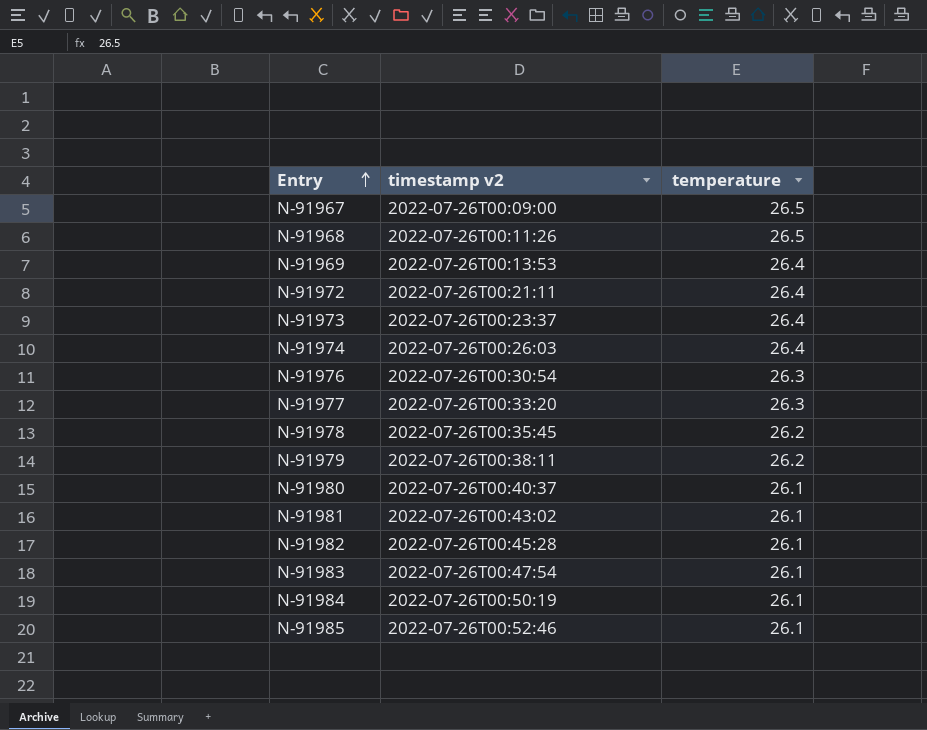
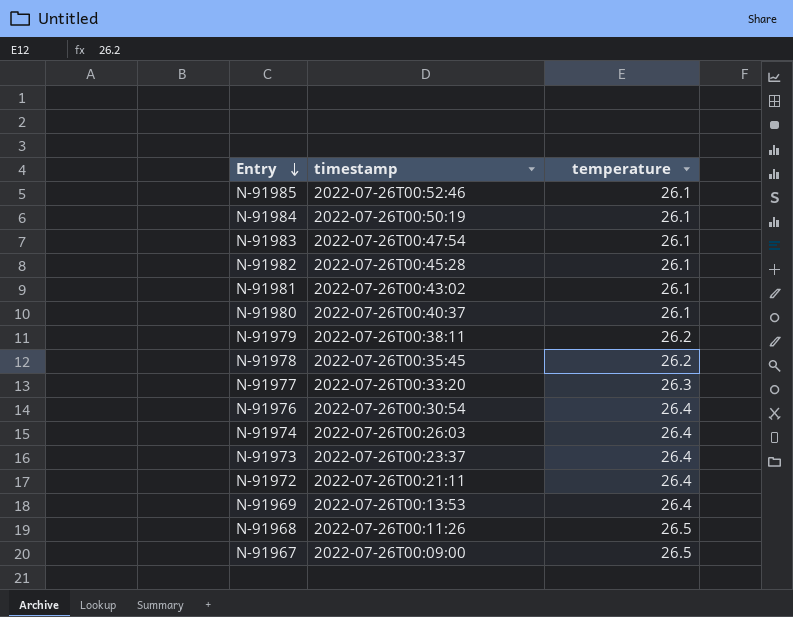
row order: Entry ascending -> Entry descending
column name: timestamp v2 -> timestamp
N-91976 | temperature: 26.3 -> 26.4

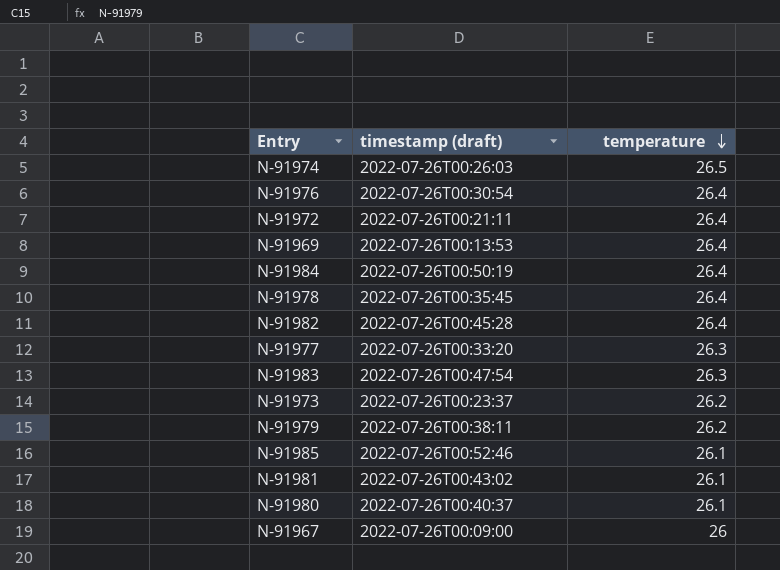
row order: Entry descending -> temperature descending
column name: timestamp -> timestamp (draft)
row N-91968: 2022-07-26T00:11:26 | 26.5 -> none
N-91974 | temperature: 26.4 -> 26.5
N-91984 | temperature: 26.1 -> 26.4
N-91978 | temperature: 26.2 -> 26.4
N-91982 | temperature: 26.1 -> 26.4
N-91983 | temperature: 26.1 -> 26.3
N-91973 | temperature: 26.4 -> 26.2
N-91967 | temperature: 26.5 -> 26

